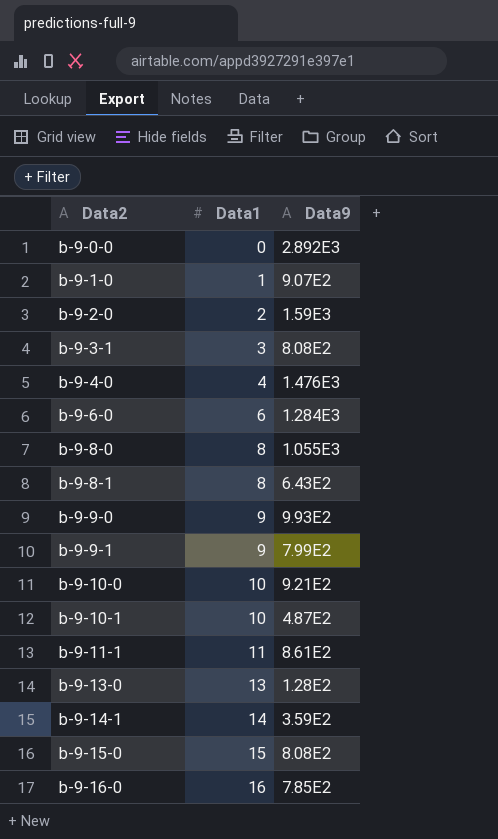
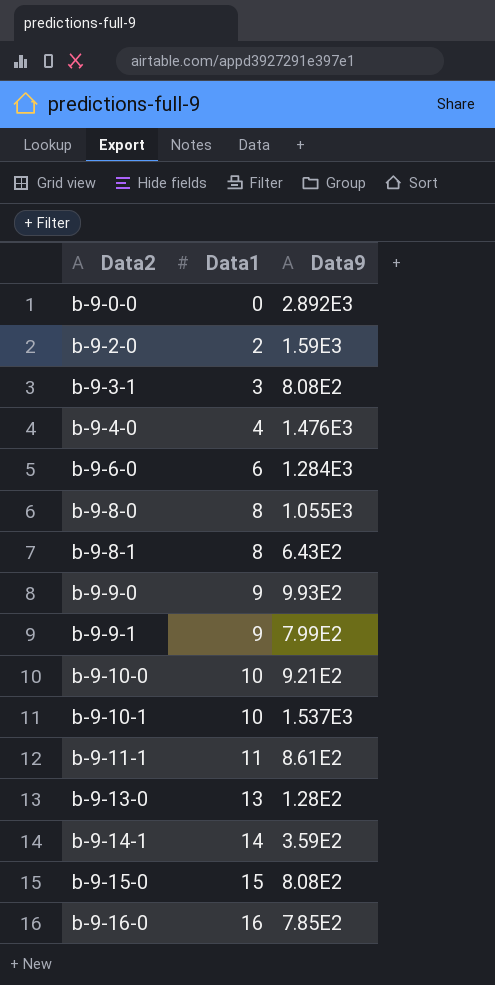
row b-9-1-0: 1 | 9.07E2 -> none
b-9-10-1 | Data9: 4.87E2 -> 1.537E3

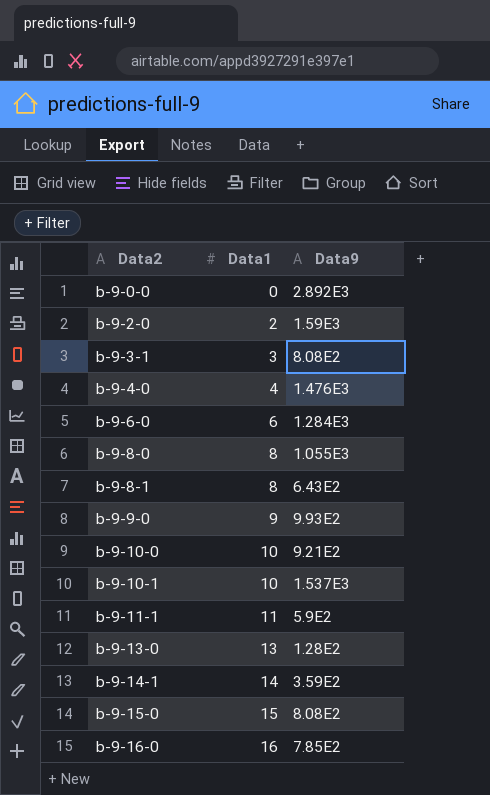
row b-9-9-1: 9 | 7.99E2 -> none
b-9-11-1 | Data9: 8.61E2 -> 5.9E2

